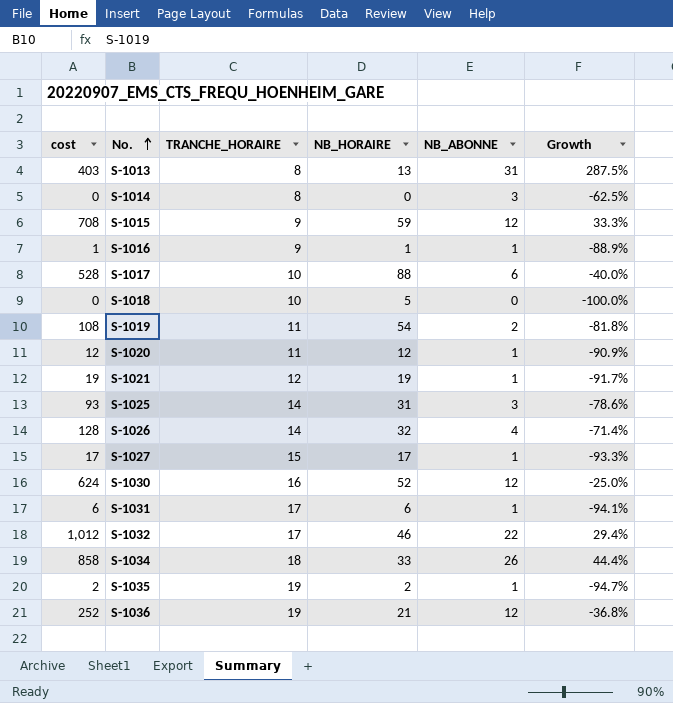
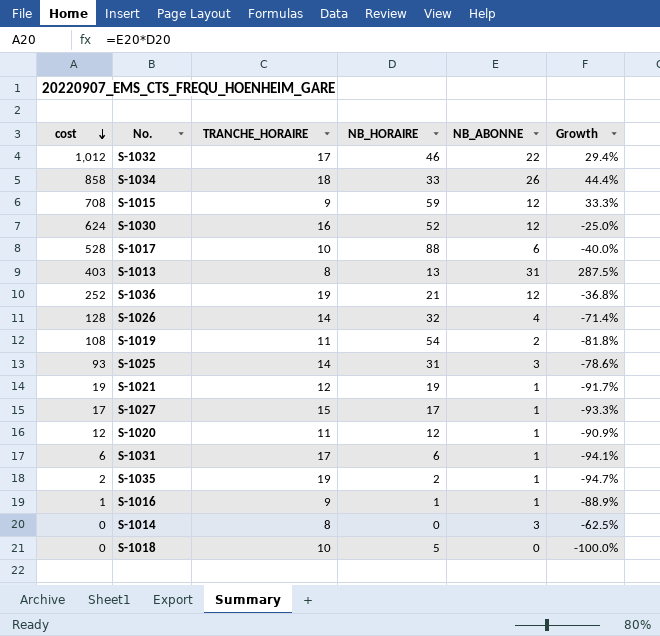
row order: No. ascending -> cost descending

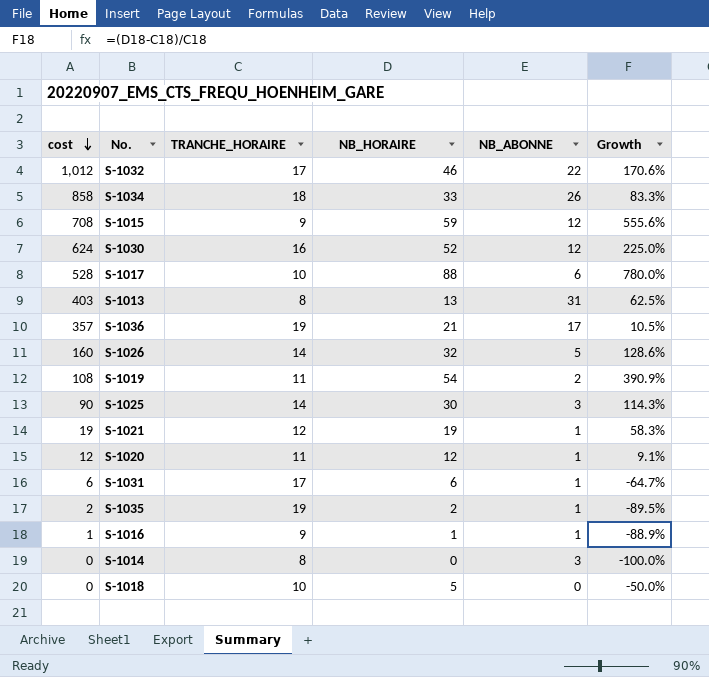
column Growth | formula: ([NB_ABONNE] - [TRANCHE_HORAIRE]) / [TRANCHE_HORAIRE] -> ([NB_HORAIRE] - [TRANCHE_HORAIRE]) / [TRANCHE_HORAIRE]
row S-1027: 17 | 15 | 17 | 1 | -93.3% -> none
S-1036 | cost: 252 -> 357
S-1036 | NB_ABONNE: 12 -> 17
S-1026 | cost: 128 -> 160
S-1026 | NB_ABONNE: 4 -> 5
S-1025 | cost: 93 -> 90
S-1025 | NB_HORAIRE: 31 -> 30

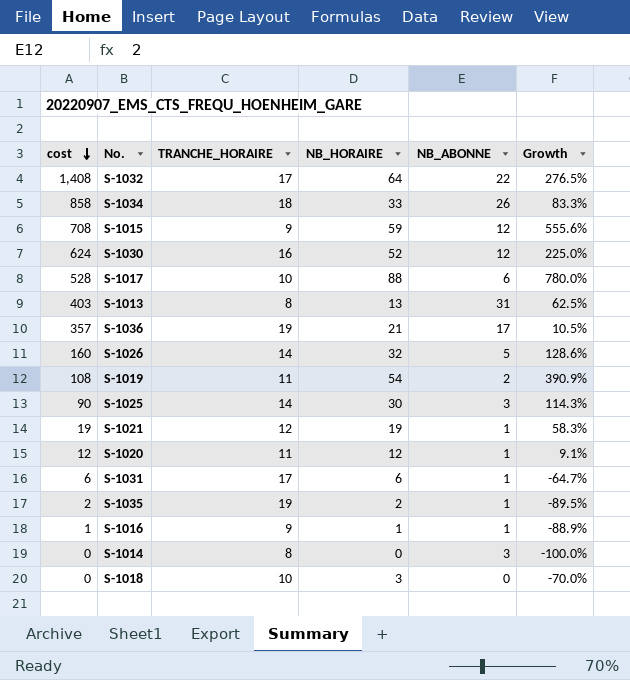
S-1032 | cost: 1,012 -> 1,408
S-1032 | NB_HORAIRE: 46 -> 64
S-1032 | Growth: 170.6% -> 276.5%
S-1018 | NB_HORAIRE: 5 -> 3
S-1018 | Growth: -50.0% -> -70.0%

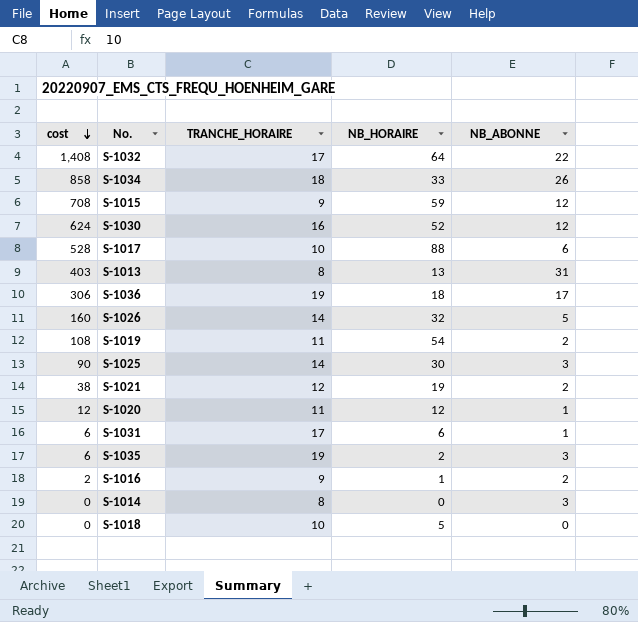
column Growth | formula: ([NB_HORAIRE] - [TRANCHE_HORAIRE]) / [TRANCHE_HORAIRE] -> none
S-1036 | cost: 357 -> 306
S-1036 | NB_HORAIRE: 21 -> 18
S-1021 | cost: 19 -> 38
S-1021 | NB_ABONNE: 1 -> 2
S-1035 | cost: 2 -> 6
S-1035 | NB_ABONNE: 1 -> 3
S-1016 | cost: 1 -> 2
S-1016 | NB_ABONNE: 1 -> 2
S-1018 | NB_HORAIRE: 3 -> 5

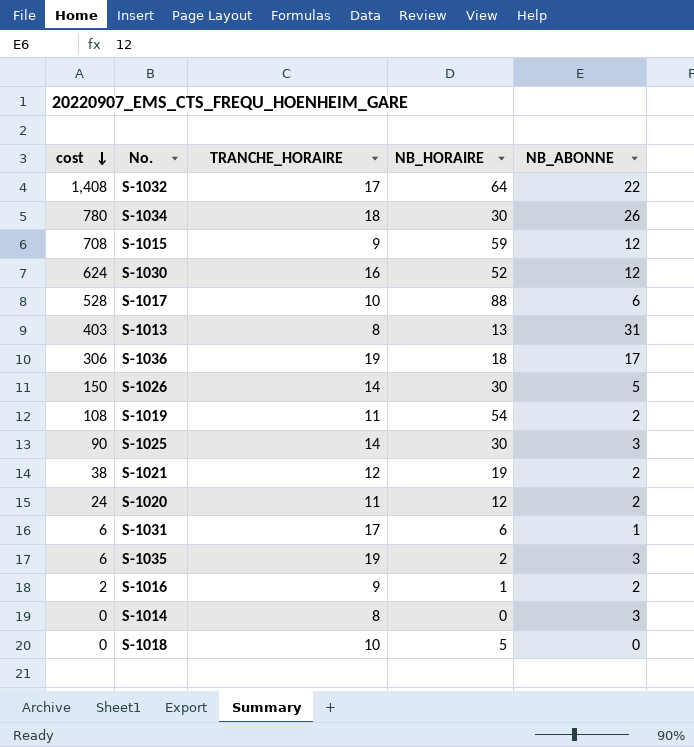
S-1034 | cost: 858 -> 780
S-1034 | NB_HORAIRE: 33 -> 30
S-1026 | cost: 160 -> 150
S-1026 | NB_HORAIRE: 32 -> 30
S-1020 | cost: 12 -> 24
S-1020 | NB_ABONNE: 1 -> 2

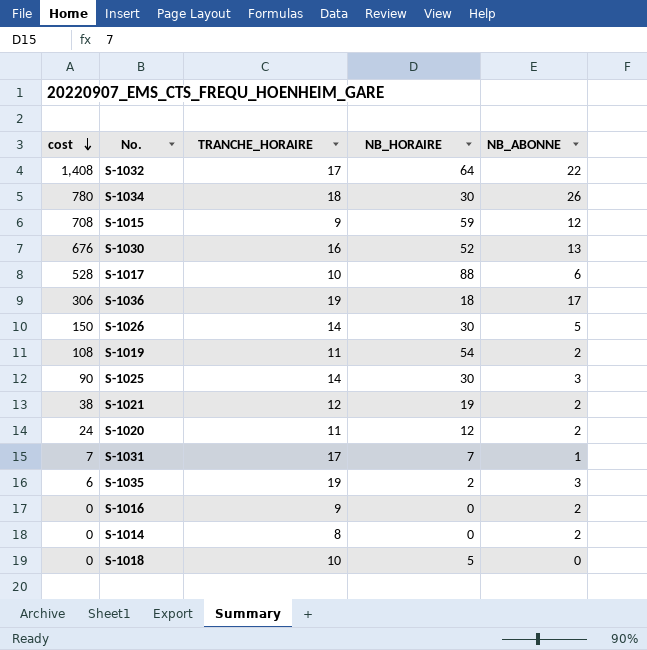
row S-1013: 403 | 8 | 13 | 31 -> none
S-1030 | cost: 624 -> 676
S-1030 | NB_ABONNE: 12 -> 13
S-1031 | cost: 6 -> 7
S-1031 | NB_HORAIRE: 6 -> 7
S-1016 | cost: 2 -> 0
S-1016 | NB_HORAIRE: 1 -> 0
S-1014 | NB_ABONNE: 3 -> 2

